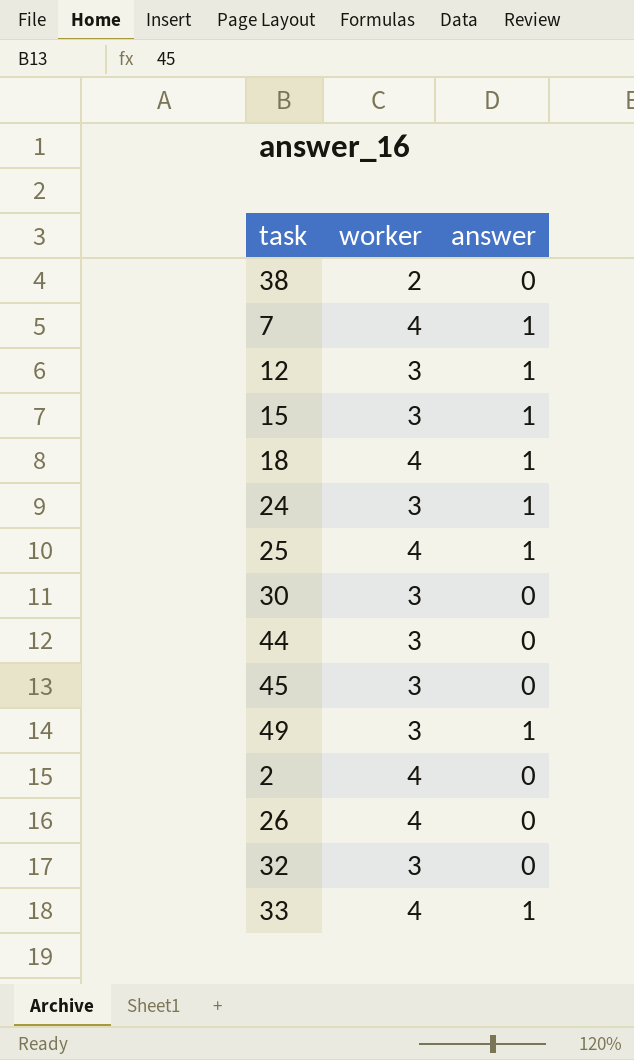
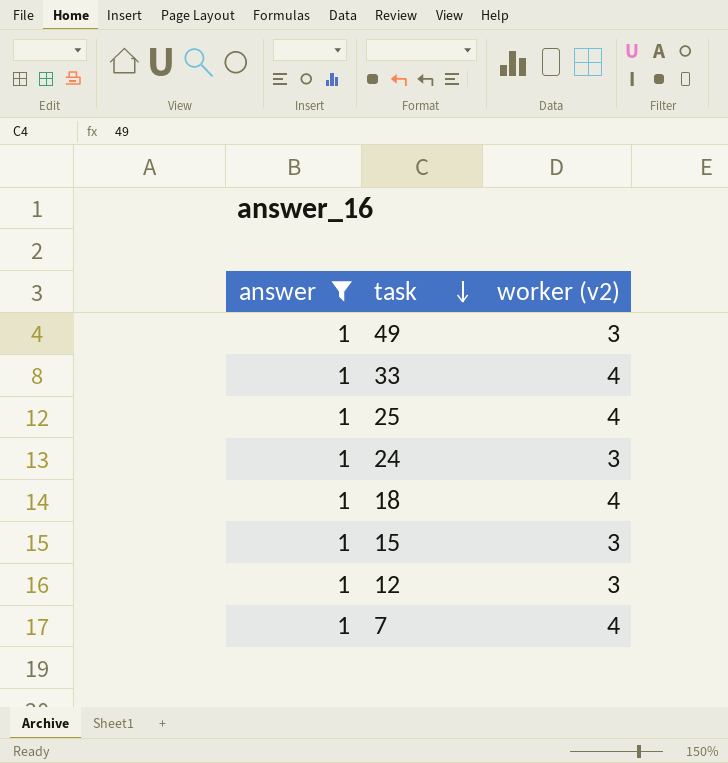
filter: none -> answer = 1
row order: none -> task descending
column answer | position: 3 -> 1
column name: worker -> worker (v2)

